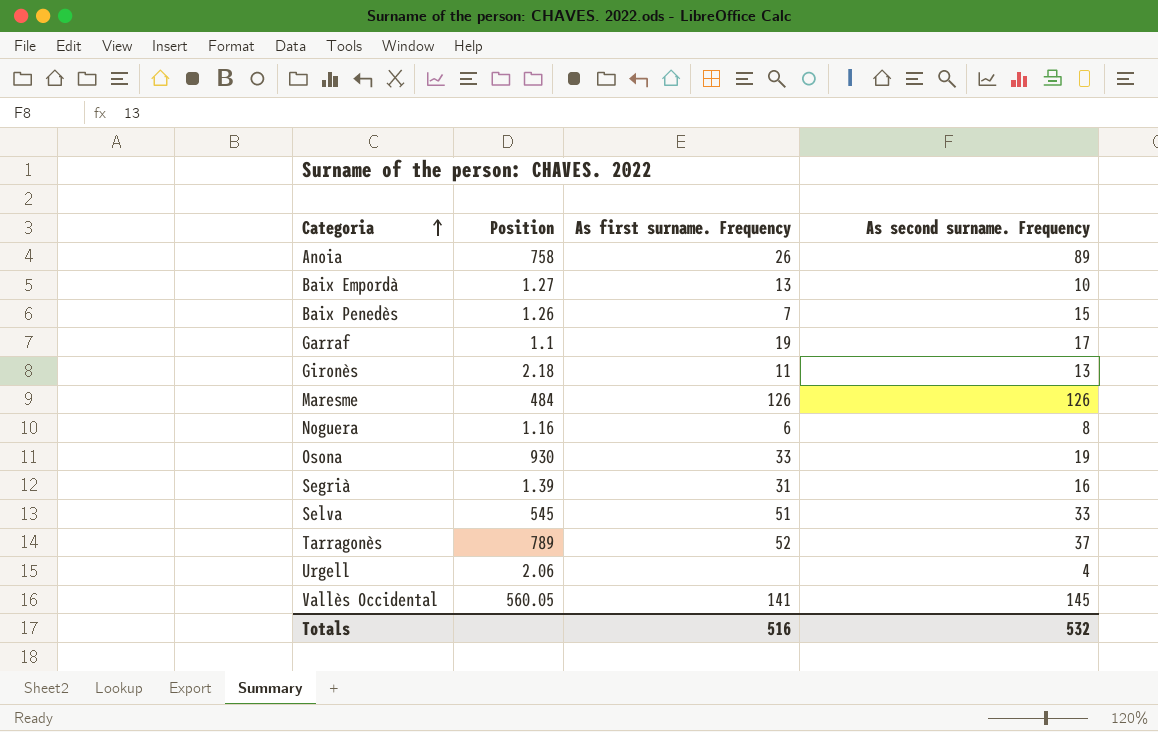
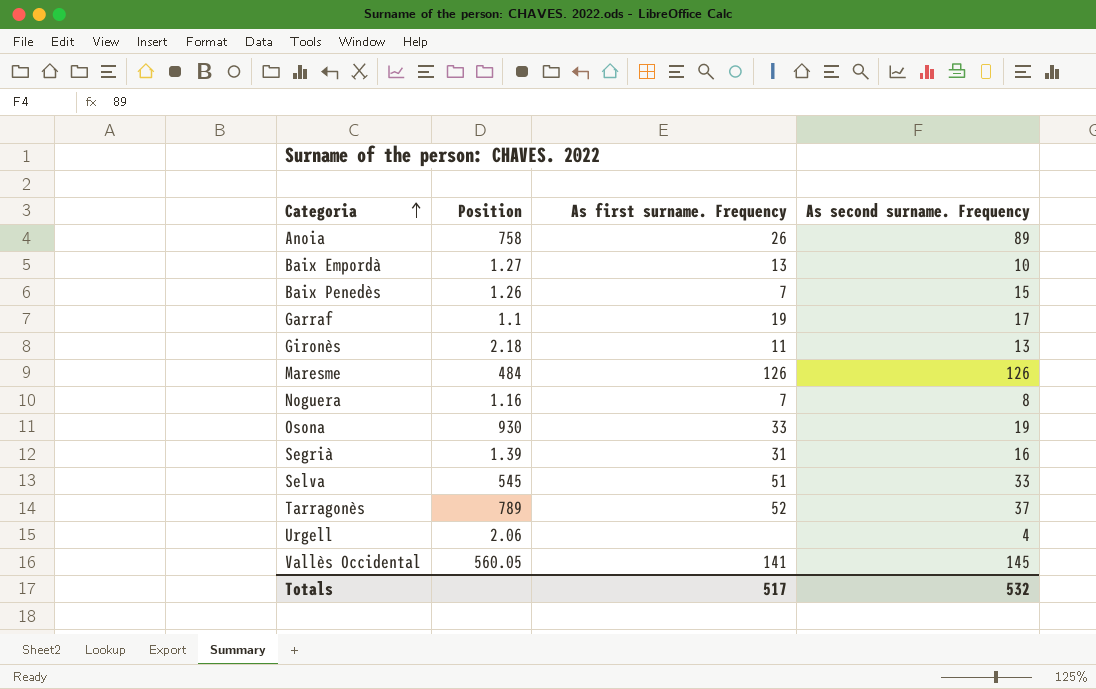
Noguera | As first surname. Frequency: 6 -> 7
Totals | As first surname. Frequency: 516 -> 517

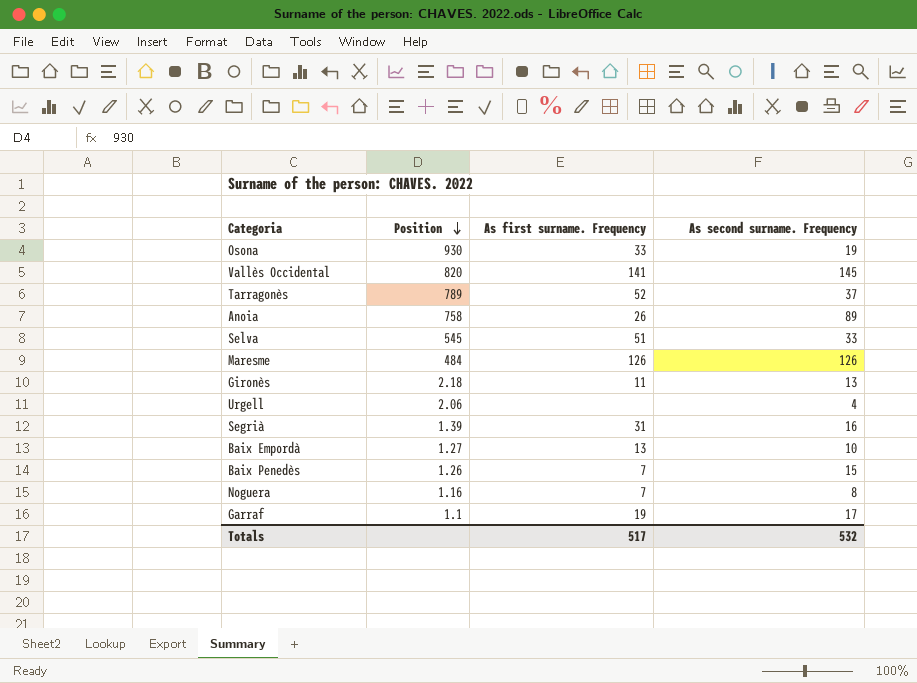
row order: Categoria ascending -> Position descending
Vallès Occidental | Position: 560.05 -> 820

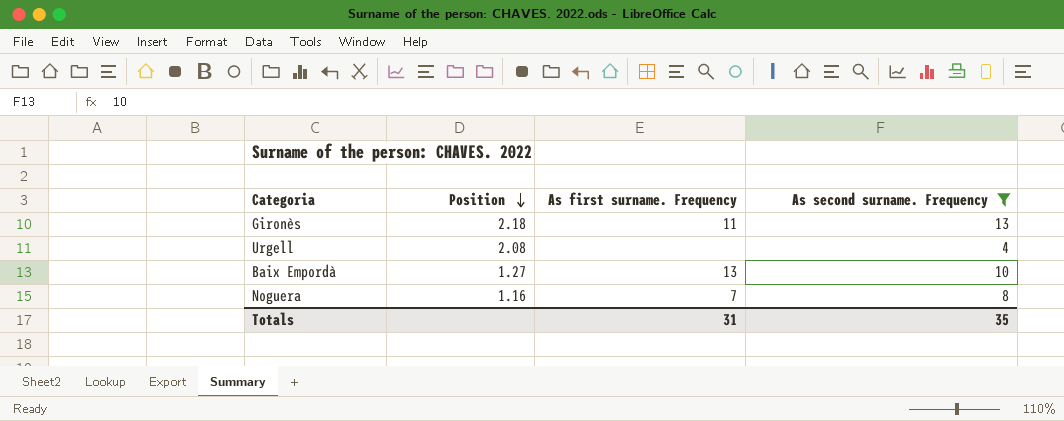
filter: none -> As second surname. Frequency <= 13
Urgell | Position: 2.06 -> 2.08
Totals | As first surname. Frequency: 517 -> 31
Totals | As second surname. Frequency: 532 -> 35

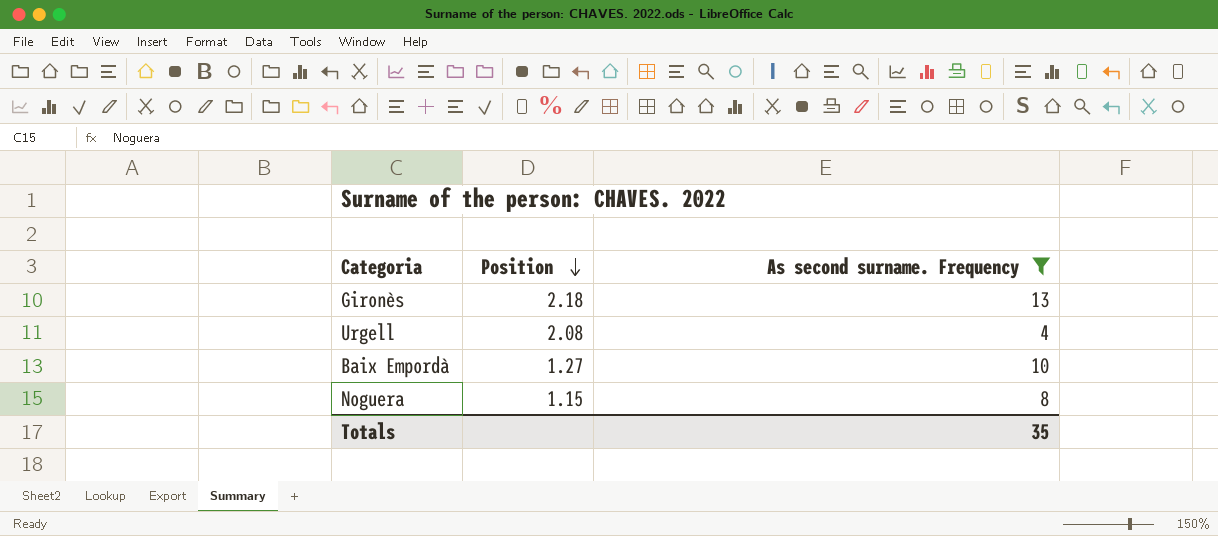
column As first surname. Frequency | position: 3 -> none
Noguera | Position: 1.16 -> 1.15

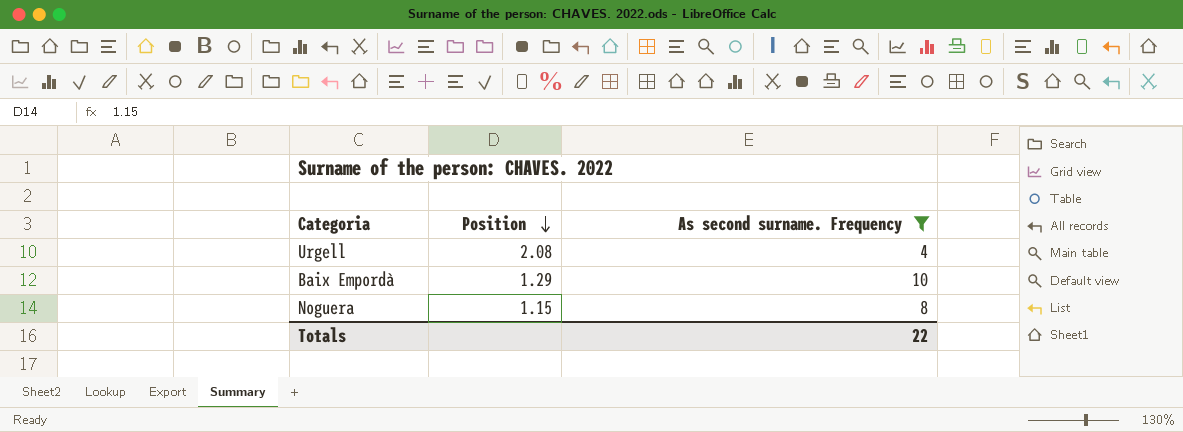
row Gironès: 2.18 | 13 -> none
Baix Empordà | Position: 1.27 -> 1.29
Totals | As second surname. Frequency: 35 -> 22

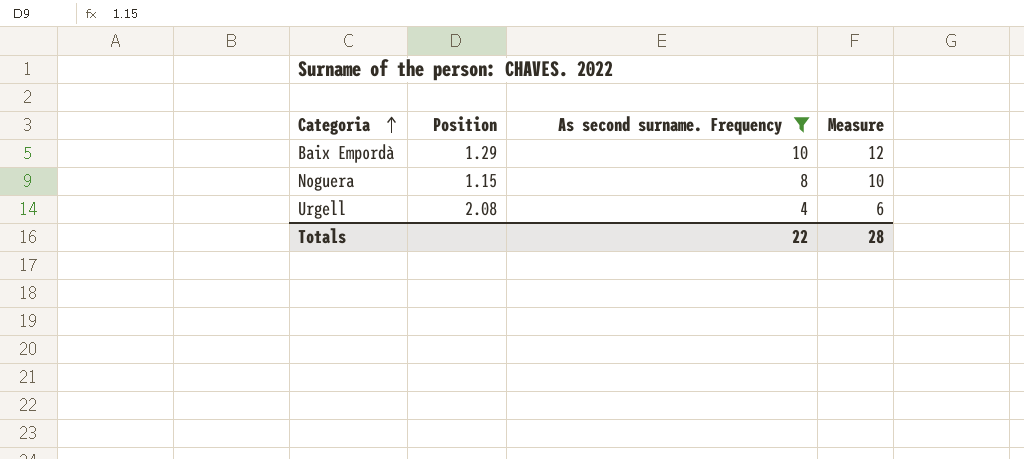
row order: Position descending -> Categoria ascending
column Measure | formula: none -> [As second surname. Frequency] + 2

